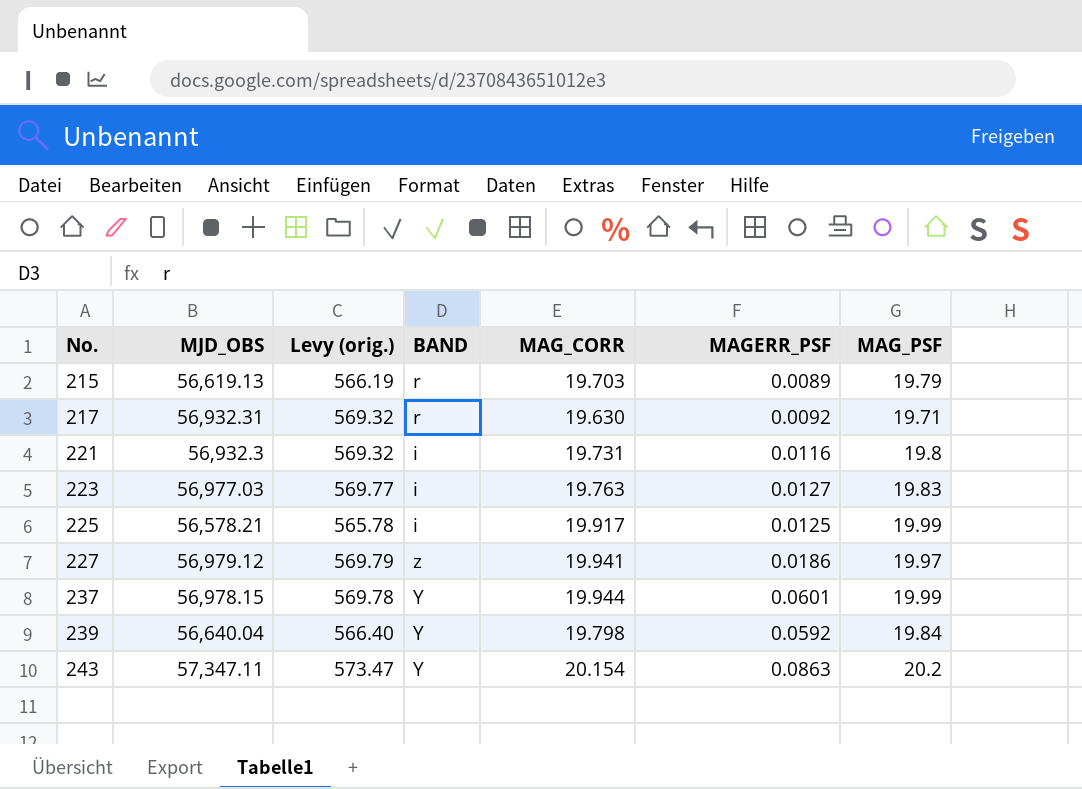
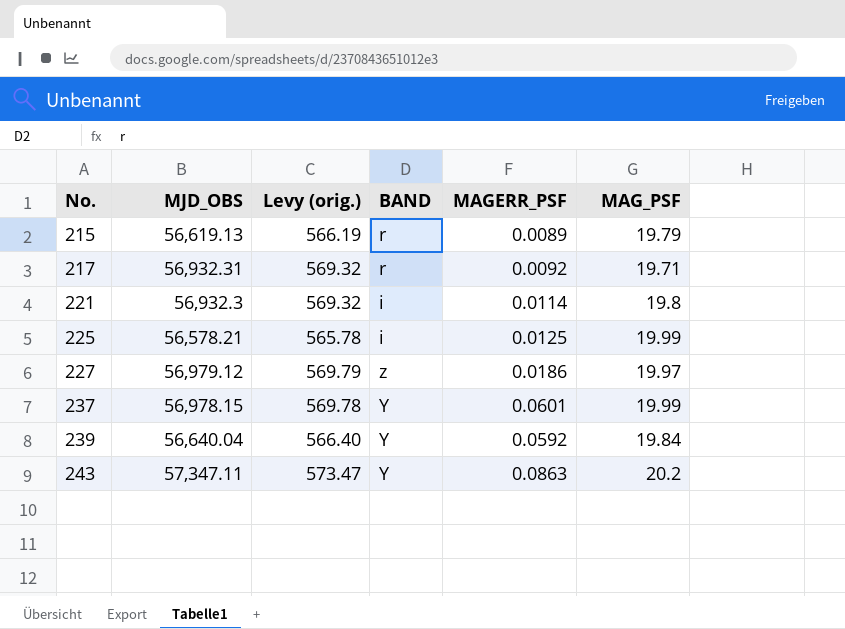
column MAG_CORR | position: 5 -> none
row 223: 56,977.03 | 569.77 | i | 19.763 | 0.0127 | 19.83 -> none
221 | MAGERR_PSF: 0.0116 -> 0.0114

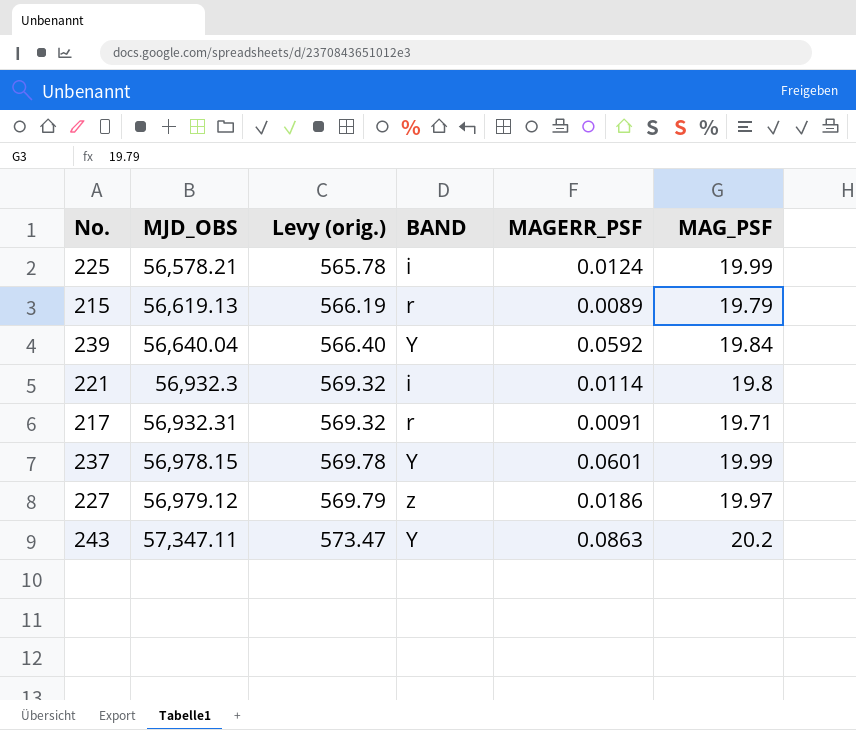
row order: No. ascending -> MJD_OBS ascending
225 | MAGERR_PSF: 0.0125 -> 0.0124
217 | MAGERR_PSF: 0.0092 -> 0.0091

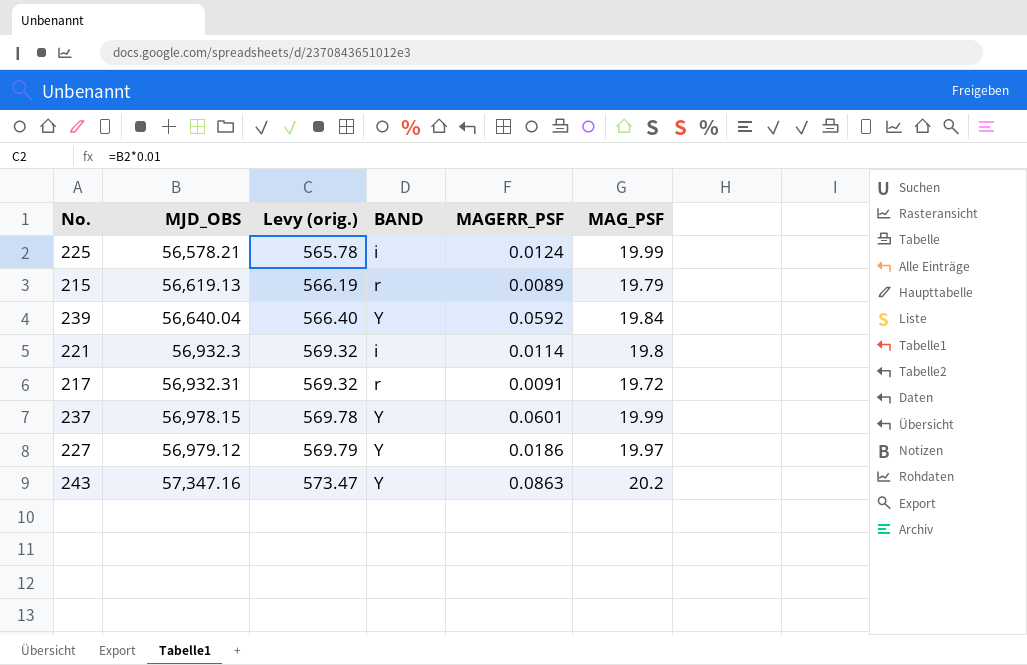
217 | MAG_PSF: 19.71 -> 19.72
227 | BAND: z -> Y
243 | MJD_OBS: 57,347.11 -> 57,347.16

